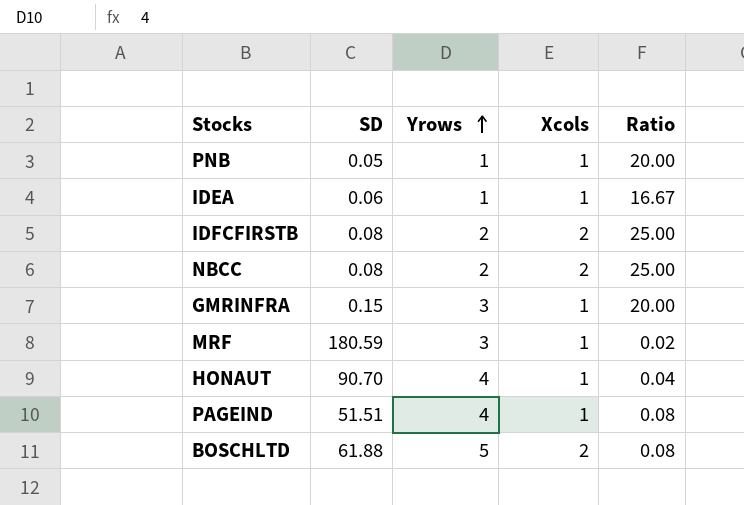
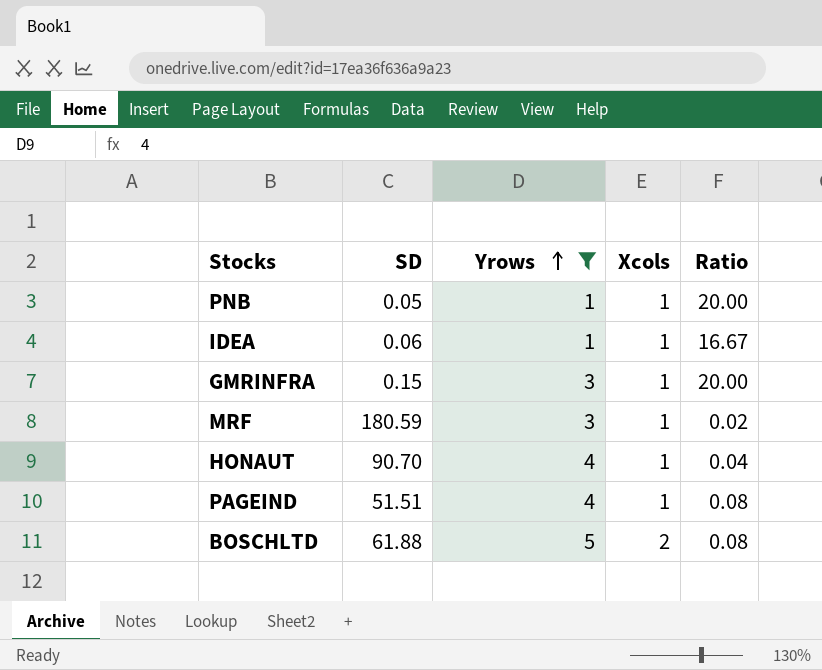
filter: none -> Yrows != 2

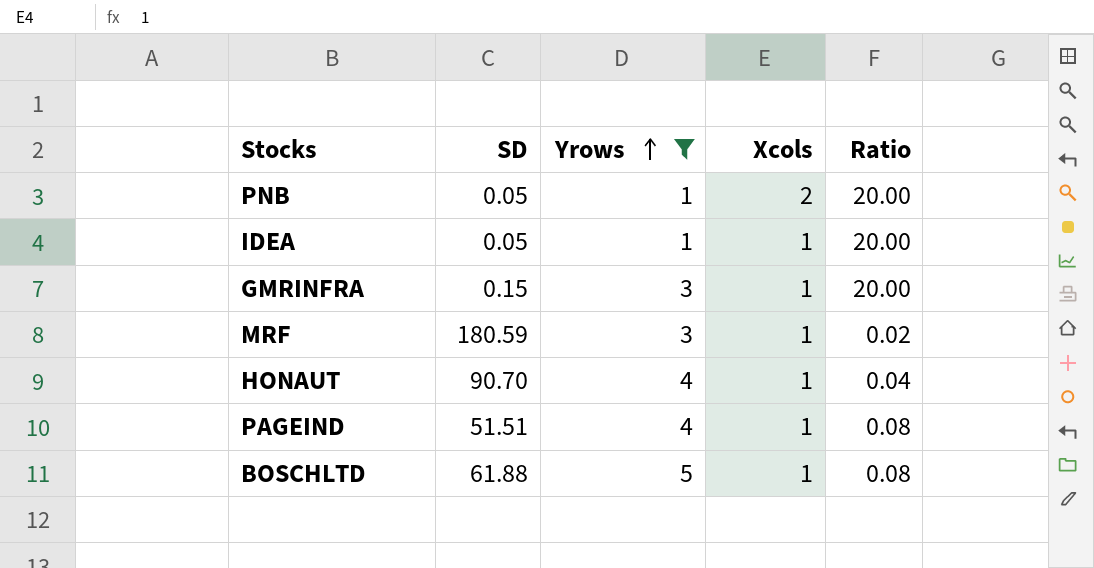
PNB | Xcols: 1 -> 2
IDEA | SD: 0.06 -> 0.05
IDEA | Ratio: 16.67 -> 20.00
BOSCHLTD | Xcols: 2 -> 1

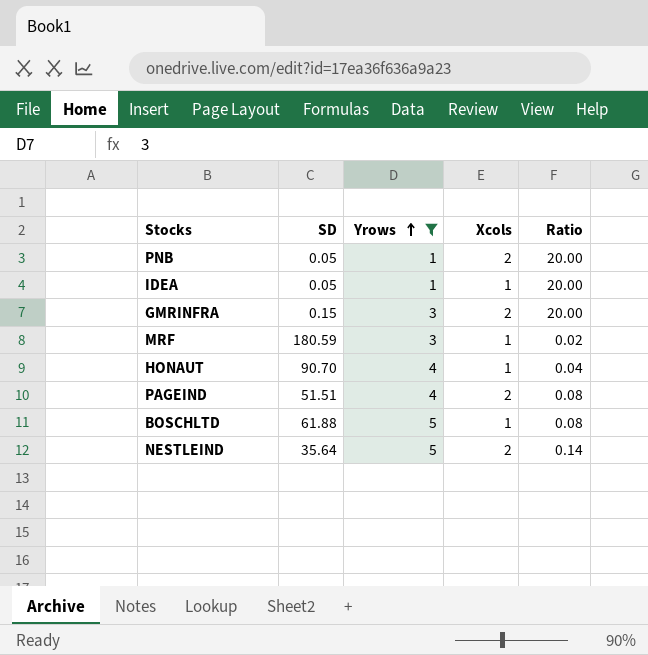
GMRINFRA | Xcols: 1 -> 2
PAGEIND | Xcols: 1 -> 2
row NESTLEIND: none -> 35.64 | 5 | 2 | 0.14

